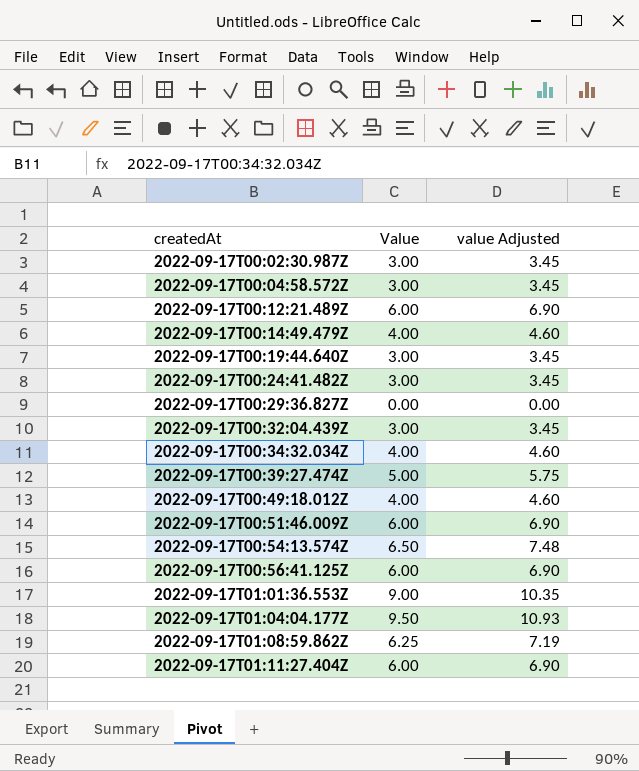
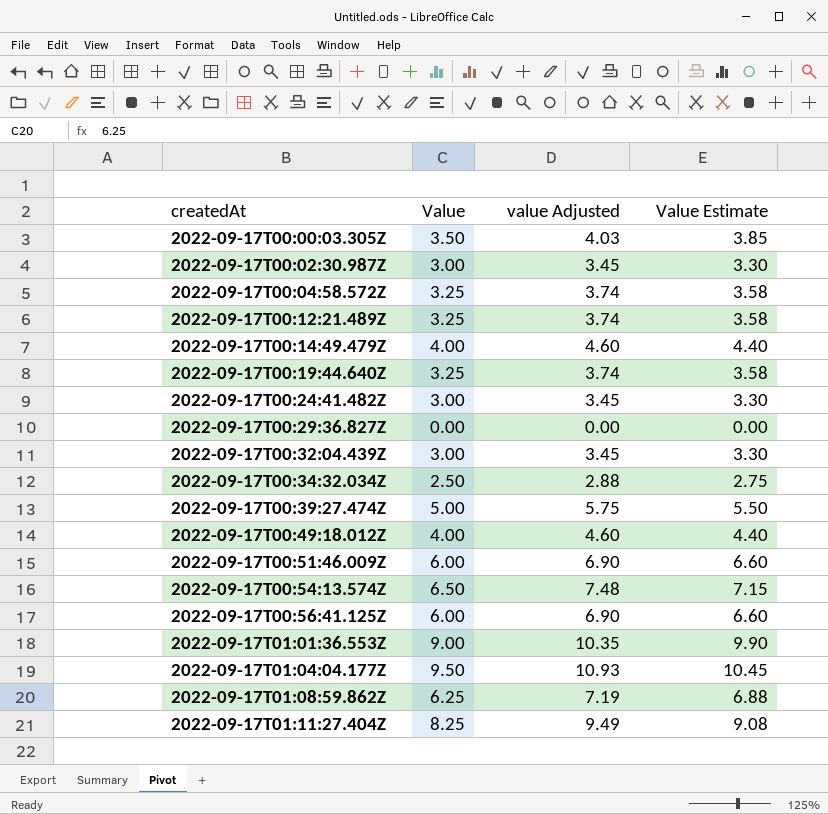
column Value Estimate | formula: none -> [Value] * 1.1
row 2022-09-17T00:00:03.305Z: none -> 3.50 | 4.03 | 3.85
2022-09-17T00:04:58.572Z | Value: 3.00 -> 3.25
2022-09-17T00:04:58.572Z | value Adjusted: 3.45 -> 3.74
2022-09-17T00:12:21.489Z | Value: 6.00 -> 3.25
2022-09-17T00:12:21.489Z | value Adjusted: 6.90 -> 3.74
2022-09-17T00:19:44.640Z | Value: 3.00 -> 3.25
2022-09-17T00:19:44.640Z | value Adjusted: 3.45 -> 3.74
2022-09-17T00:34:32.034Z | Value: 4.00 -> 2.50
2022-09-17T00:34:32.034Z | value Adjusted: 4.60 -> 2.88
2022-09-17T01:11:27.404Z | Value: 6.00 -> 8.25
2022-09-17T01:11:27.404Z | value Adjusted: 6.90 -> 9.49

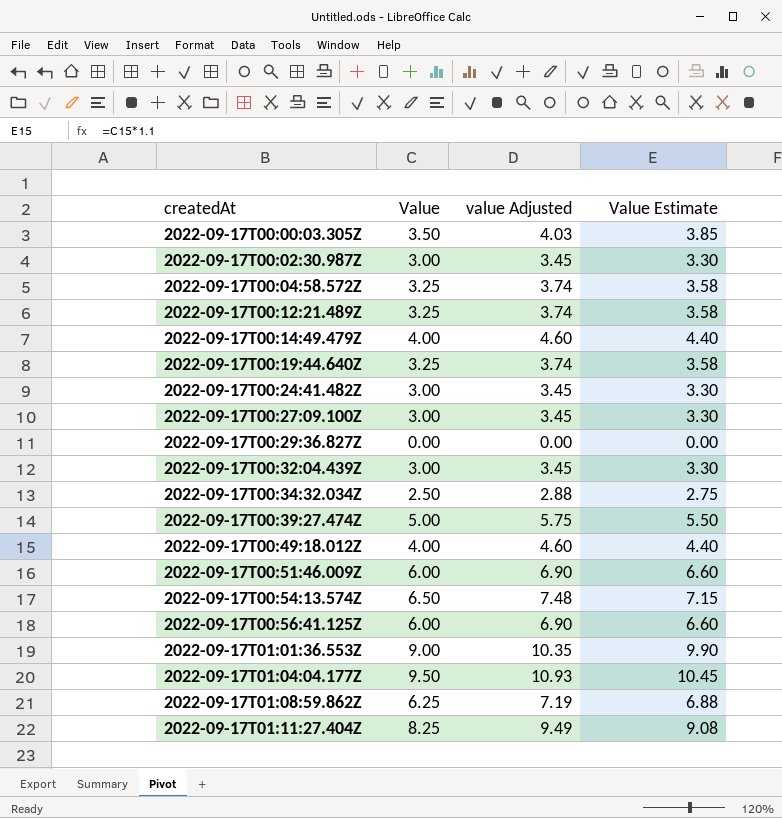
row 2022-09-17T00:27:09.100Z: none -> 3.00 | 3.45 | 3.30

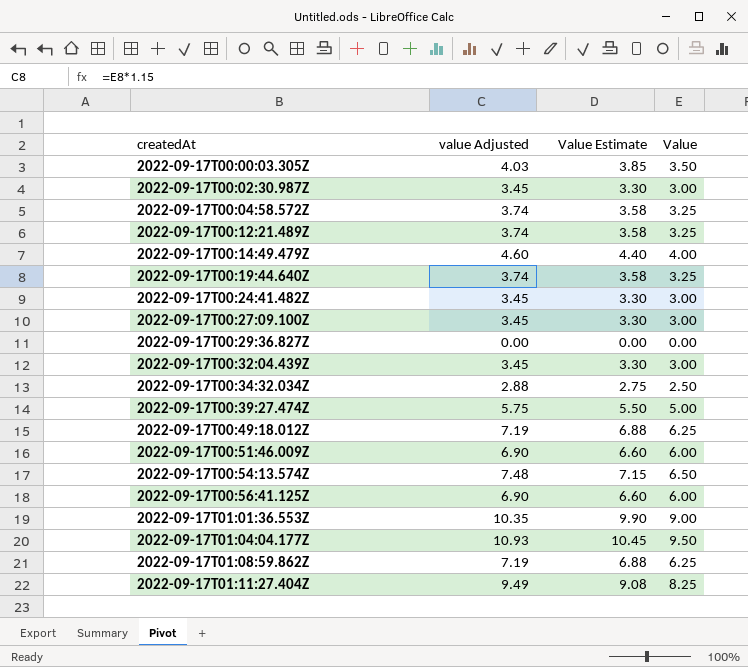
column Value | position: 2 -> 4
2022-09-17T00:49:18.012Z | value Adjusted: 4.60 -> 7.19
2022-09-17T00:49:18.012Z | Value Estimate: 4.40 -> 6.88
2022-09-17T00:49:18.012Z | Value: 4.00 -> 6.25

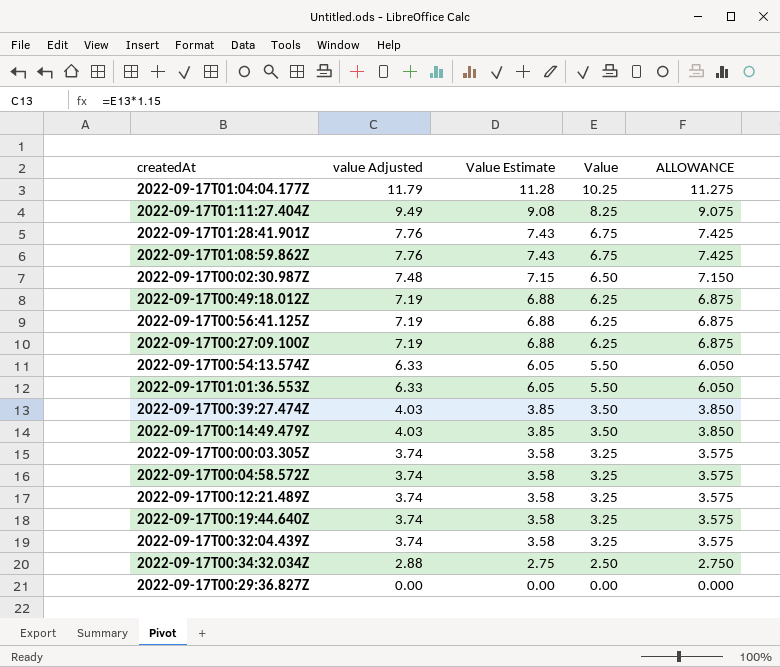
row order: createdAt ascending -> value Adjusted descending
column ALLOWANCE | formula: none -> [Value] * 1.1
row 2022-09-17T00:24:41.482Z: 3.45 | 3.30 | 3.00 -> none
row 2022-09-17T00:51:46.009Z: 6.90 | 6.60 | 6.00 -> none
2022-09-17T01:04:04.177Z | value Adjusted: 10.93 -> 11.79
2022-09-17T01:04:04.177Z | Value Estimate: 10.45 -> 11.28
2022-09-17T01:04:04.177Z | Value: 9.50 -> 10.25
row 2022-09-17T01:28:41.901Z: none -> 7.76 | 7.43 | 6.75 | 7.425
2022-09-17T01:08:59.862Z | value Adjusted: 7.19 -> 7.76
2022-09-17T01:08:59.862Z | Value Estimate: 6.88 -> 7.43
2022-09-17T01:08:59.862Z | Value: 6.25 -> 6.75
2022-09-17T00:02:30.987Z | value Adjusted: 3.45 -> 7.48
2022-09-17T00:02:30.987Z | Value Estimate: 3.30 -> 7.15
2022-09-17T00:02:30.987Z | Value: 3.00 -> 6.50
2022-09-17T00:56:41.125Z | value Adjusted: 6.90 -> 7.19
2022-09-17T00:56:41.125Z | Value Estimate: 6.60 -> 6.88
2022-09-17T00:56:41.125Z | Value: 6.00 -> 6.25
2022-09-17T00:27:09.100Z | value Adjusted: 3.45 -> 7.19
2022-09-17T00:27:09.100Z | Value Estimate: 3.30 -> 6.88
2022-09-17T00:27:09.100Z | Value: 3.00 -> 6.25
2022-09-17T00:54:13.574Z | value Adjusted: 7.48 -> 6.33
2022-09-17T00:54:13.574Z | Value Estimate: 7.15 -> 6.05
2022-09-17T00:54:13.574Z | Value: 6.50 -> 5.50
2022-09-17T01:01:36.553Z | value Adjusted: 10.35 -> 6.33
2022-09-17T01:01:36.553Z | Value Estimate: 9.90 -> 6.05
2022-09-17T01:01:36.553Z | Value: 9.00 -> 5.50
2022-09-17T00:39:27.474Z | value Adjusted: 5.75 -> 4.03
2022-09-17T00:39:27.474Z | Value Estimate: 5.50 -> 3.85
2022-09-17T00:39:27.474Z | Value: 5.00 -> 3.50
2022-09-17T00:14:49.479Z | value Adjusted: 4.60 -> 4.03
2022-09-17T00:14:49.479Z | Value Estimate: 4.40 -> 3.85
2022-09-17T00:14:49.479Z | Value: 4.00 -> 3.50
2022-09-17T00:00:03.305Z | value Adjusted: 4.03 -> 3.74
2022-09-17T00:00:03.305Z | Value Estimate: 3.85 -> 3.58
2022-09-17T00:00:03.305Z | Value: 3.50 -> 3.25
2022-09-17T00:32:04.439Z | value Adjusted: 3.45 -> 3.74
2022-09-17T00:32:04.439Z | Value Estimate: 3.30 -> 3.58
2022-09-17T00:32:04.439Z | Value: 3.00 -> 3.25

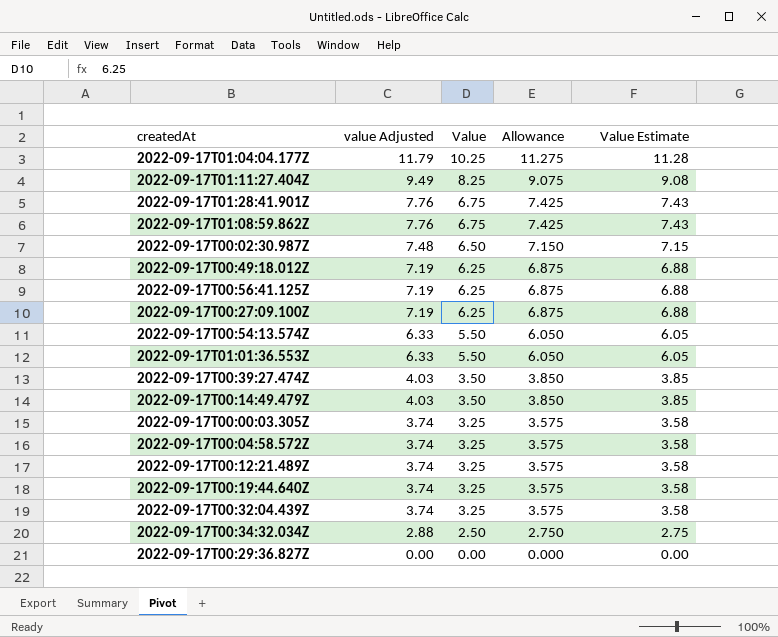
column name: ALLOWANCE -> Allowance
column Value Estimate | position: 3 -> 5

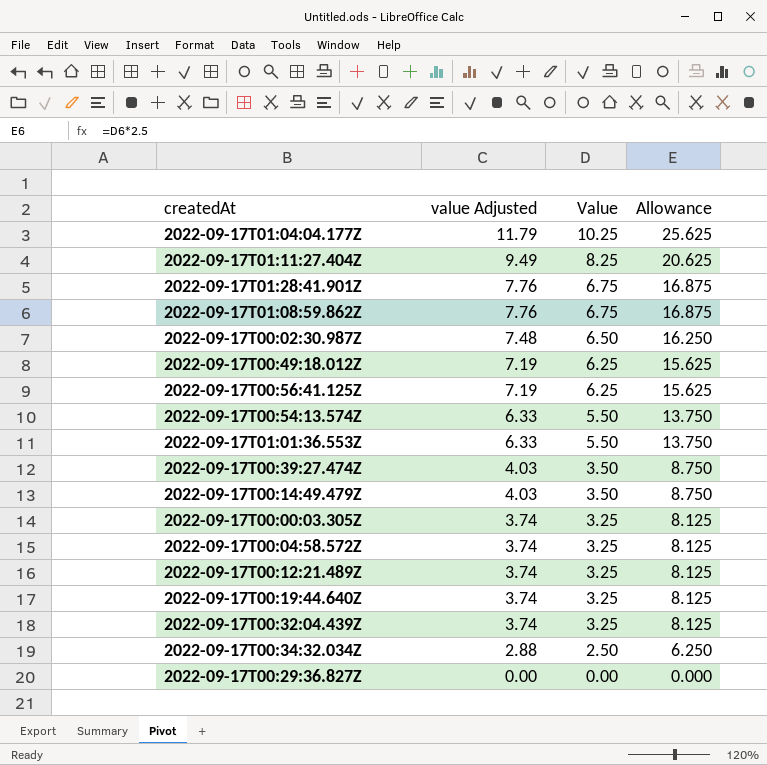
column Value Estimate | formula: [Value] * 1.1 -> none
column Allowance | formula: [Value] * 1.1 -> [Value] * 2.5
row 2022-09-17T00:27:09.100Z: 7.19 | 6.25 | 6.875 | 6.88 -> none

